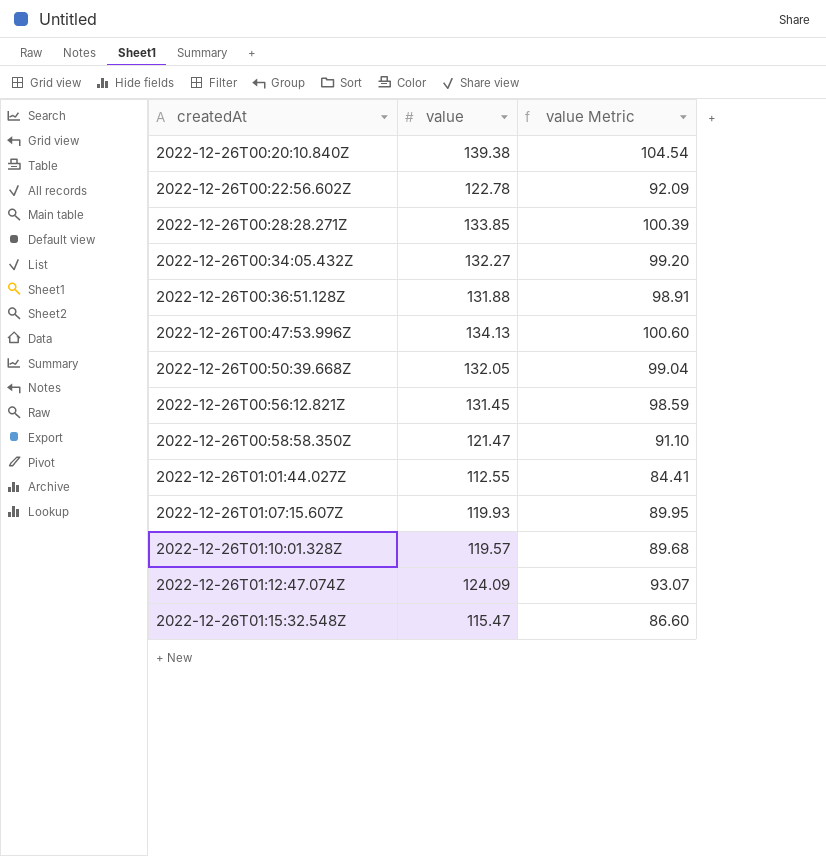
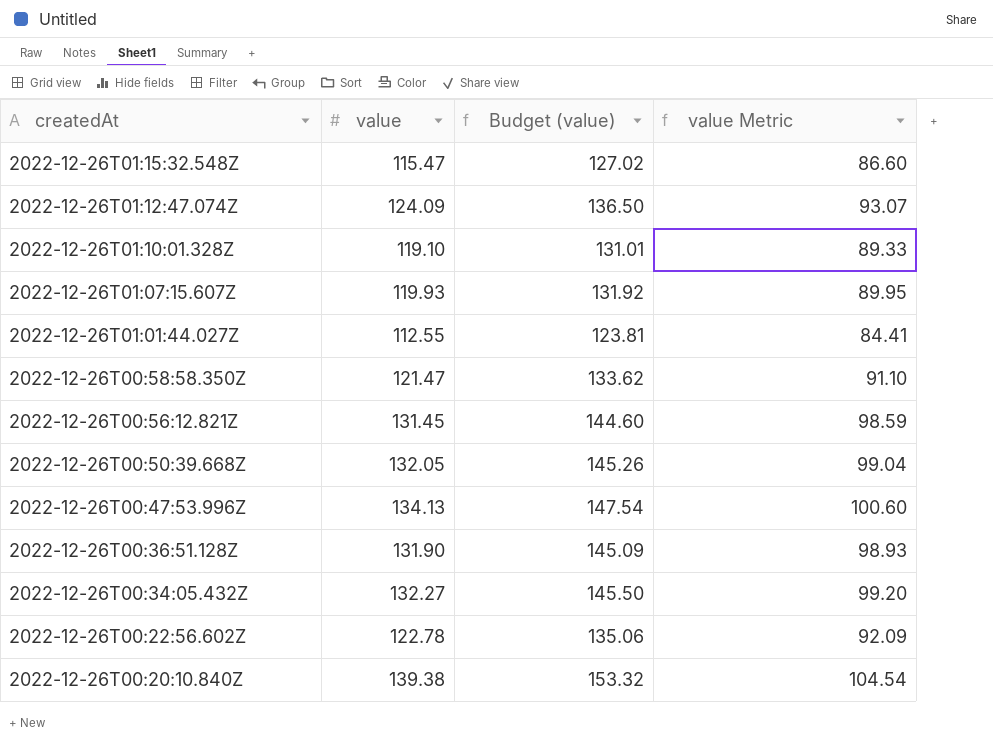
row order: createdAt ascending -> createdAt descending
column Budget (value) | formula: none -> [value] * 1.1
row 2022-12-26T00:28:28.271Z: 133.85 | 100.39 -> none
2022-12-26T01:10:01.328Z | value: 119.57 -> 119.10
2022-12-26T01:10:01.328Z | value Metric: 89.68 -> 89.33
2022-12-26T00:36:51.128Z | value: 131.88 -> 131.90
2022-12-26T00:36:51.128Z | value Metric: 98.91 -> 98.93

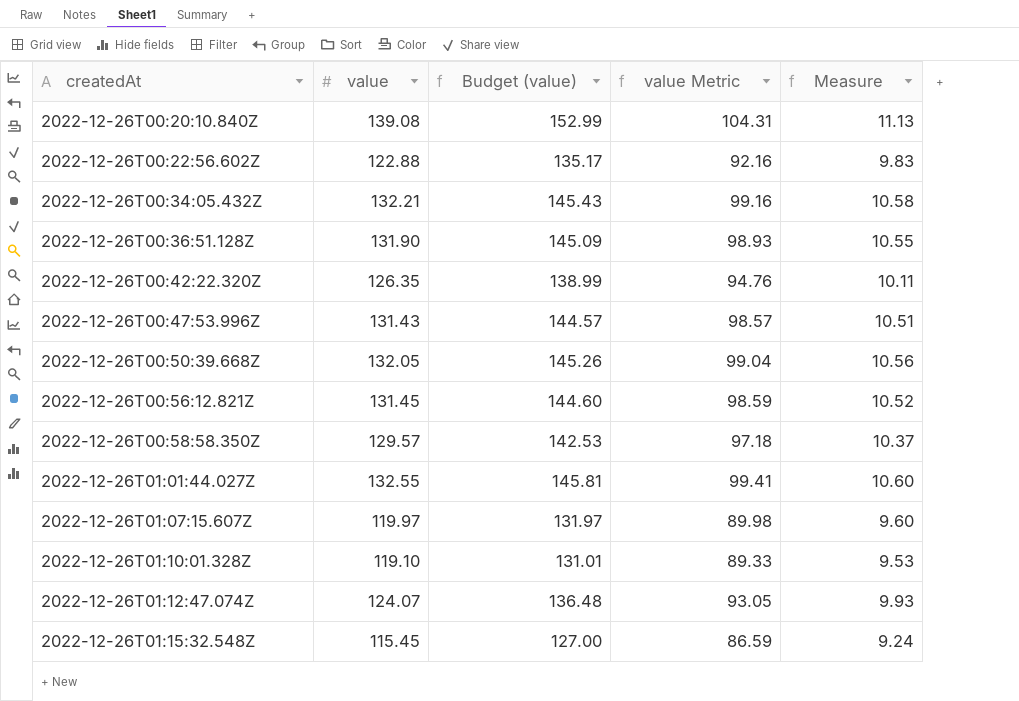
row order: createdAt descending -> createdAt ascending
column Measure | formula: none -> [value] * 0.08
2022-12-26T00:20:10.840Z | value: 139.38 -> 139.08
2022-12-26T00:20:10.840Z | Budget (value): 153.32 -> 152.99
2022-12-26T00:20:10.840Z | value Metric: 104.54 -> 104.31
2022-12-26T00:22:56.602Z | value: 122.78 -> 122.88
2022-12-26T00:22:56.602Z | Budget (value): 135.06 -> 135.17
2022-12-26T00:22:56.602Z | value Metric: 92.09 -> 92.16
2022-12-26T00:34:05.432Z | value: 132.27 -> 132.21
2022-12-26T00:34:05.432Z | Budget (value): 145.50 -> 145.43
2022-12-26T00:34:05.432Z | value Metric: 99.20 -> 99.16
row 2022-12-26T00:42:22.320Z: none -> 126.35 | 138.99 | 94.76 | 10.11
2022-12-26T00:47:53.996Z | value: 134.13 -> 131.43
2022-12-26T00:47:53.996Z | Budget (value): 147.54 -> 144.57
2022-12-26T00:47:53.996Z | value Metric: 100.60 -> 98.57
2022-12-26T00:58:58.350Z | value: 121.47 -> 129.57
2022-12-26T00:58:58.350Z | Budget (value): 133.62 -> 142.53
2022-12-26T00:58:58.350Z | value Metric: 91.10 -> 97.18
2022-12-26T01:01:44.027Z | value: 112.55 -> 132.55
2022-12-26T01:01:44.027Z | Budget (value): 123.81 -> 145.81
2022-12-26T01:01:44.027Z | value Metric: 84.41 -> 99.41
2022-12-26T01:07:15.607Z | value: 119.93 -> 119.97
2022-12-26T01:07:15.607Z | Budget (value): 131.92 -> 131.97
2022-12-26T01:07:15.607Z | value Metric: 89.95 -> 89.98
2022-12-26T01:12:47.074Z | value: 124.09 -> 124.07
2022-12-26T01:12:47.074Z | Budget (value): 136.50 -> 136.48
2022-12-26T01:12:47.074Z | value Metric: 93.07 -> 93.05
2022-12-26T01:15:32.548Z | value: 115.47 -> 115.45
2022-12-26T01:15:32.548Z | Budget (value): 127.02 -> 127.00
2022-12-26T01:15:32.548Z | value Metric: 86.60 -> 86.59

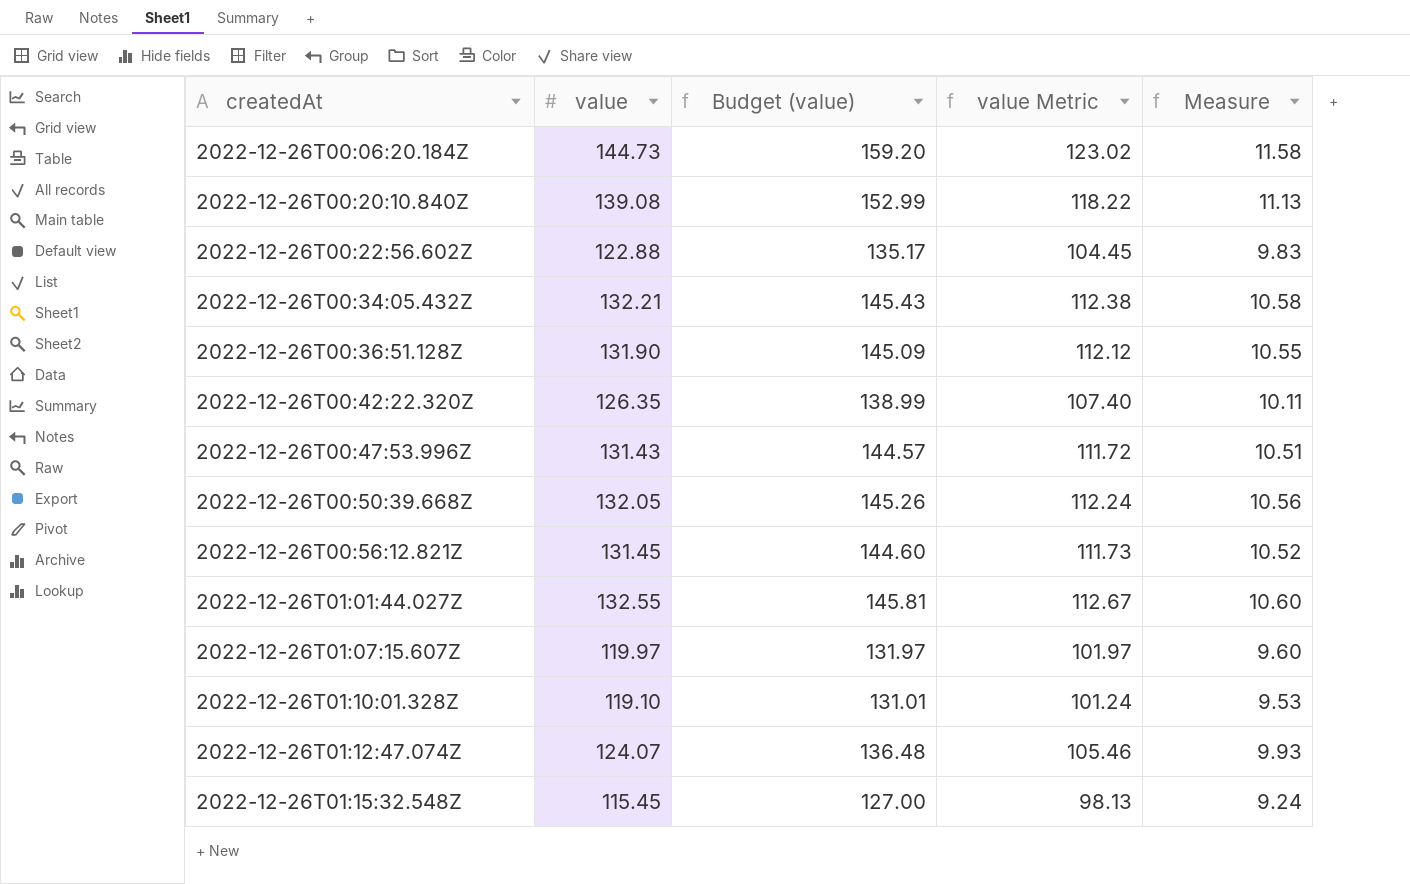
column value Metric | formula: [value] * 0.75 -> [value] * 0.85
row 2022-12-26T00:58:58.350Z: 129.57 | 142.53 | 97.18 | 10.37 -> none
row 2022-12-26T00:06:20.184Z: none -> 144.73 | 159.20 | 123.02 | 11.58

